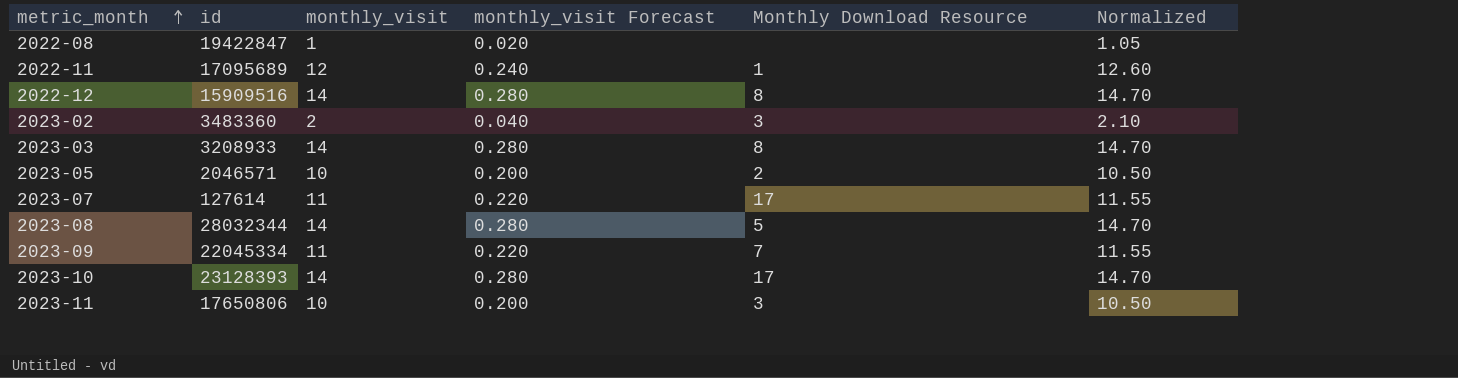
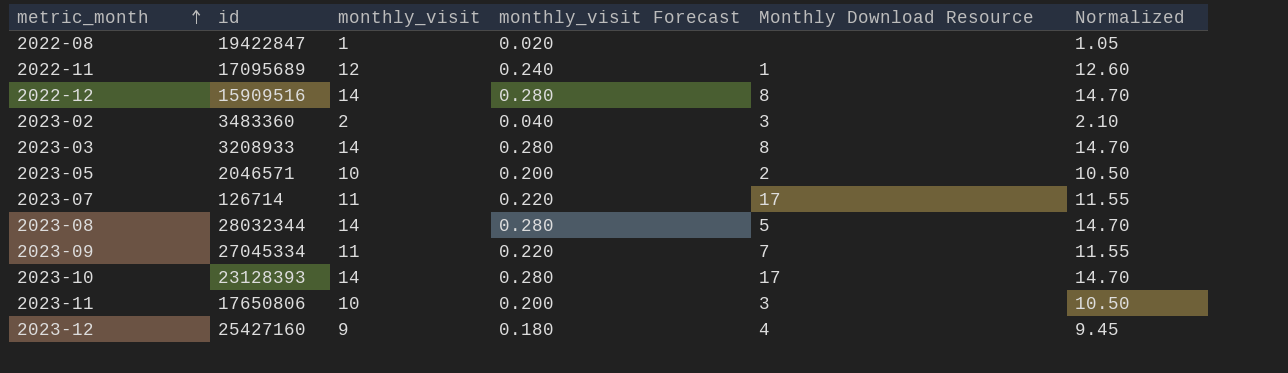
2023-07 | id: 127614 -> 126714
2023-09 | id: 22045334 -> 27045334
row 2023-12: none -> 25427160 | 9 | 0.180 | 4 | 9.45

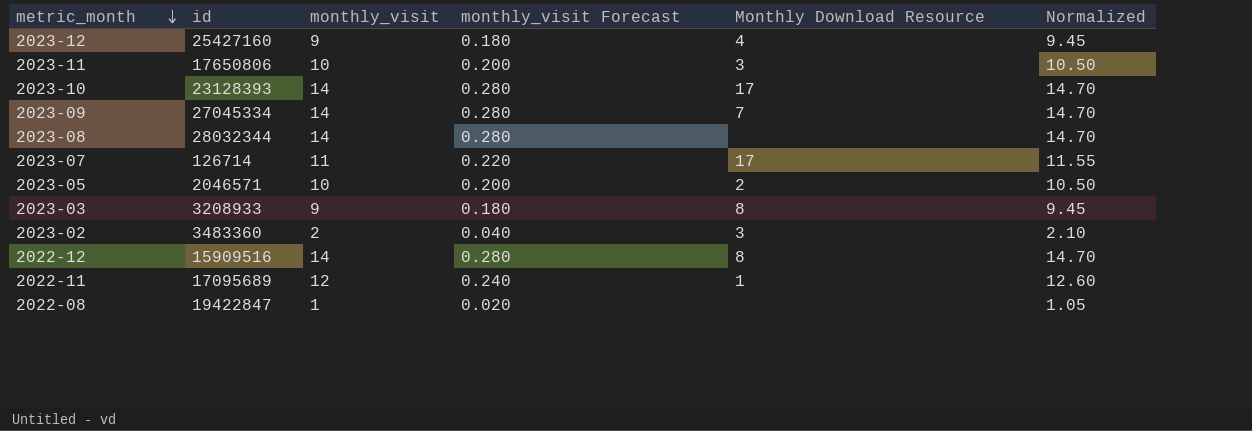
row order: metric_month ascending -> metric_month descending
2023-09 | monthly_visit: 11 -> 14
2023-09 | monthly_visit Forecast: 0.220 -> 0.280
2023-09 | Normalized: 11.55 -> 14.70
2023-08 | Monthly Download Resource: 5 -> none
2023-03 | monthly_visit: 14 -> 9
2023-03 | monthly_visit Forecast: 0.280 -> 0.180
2023-03 | Normalized: 14.70 -> 9.45

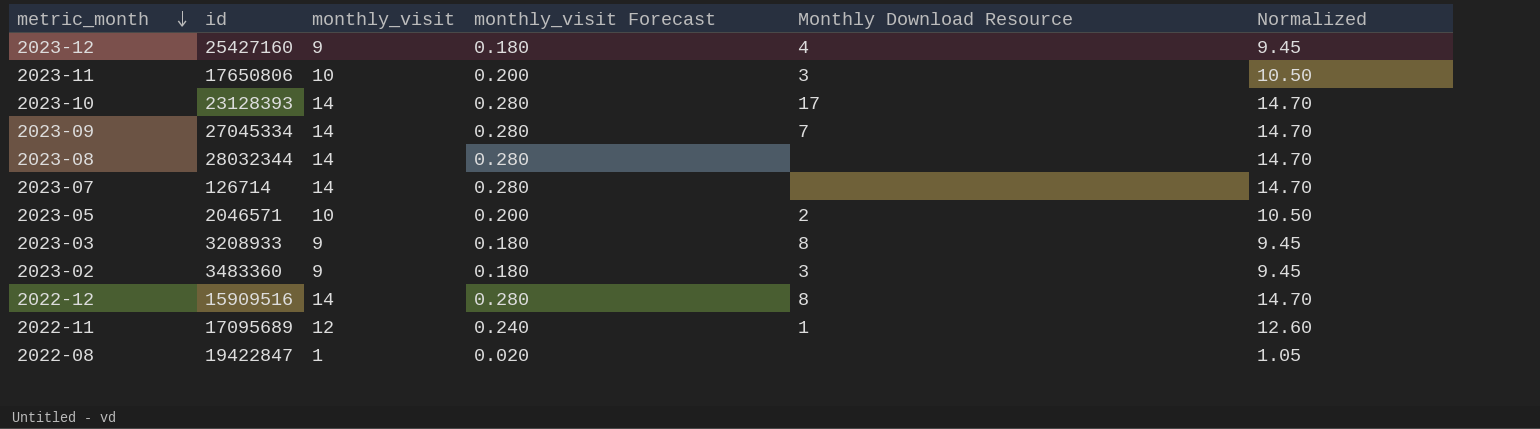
2023-07 | monthly_visit: 11 -> 14
2023-07 | monthly_visit Forecast: 0.220 -> 0.280
2023-07 | Monthly Download Resource: 17 -> none
2023-07 | Normalized: 11.55 -> 14.70
2023-02 | monthly_visit: 2 -> 9
2023-02 | monthly_visit Forecast: 0.040 -> 0.180
2023-02 | Normalized: 2.10 -> 9.45

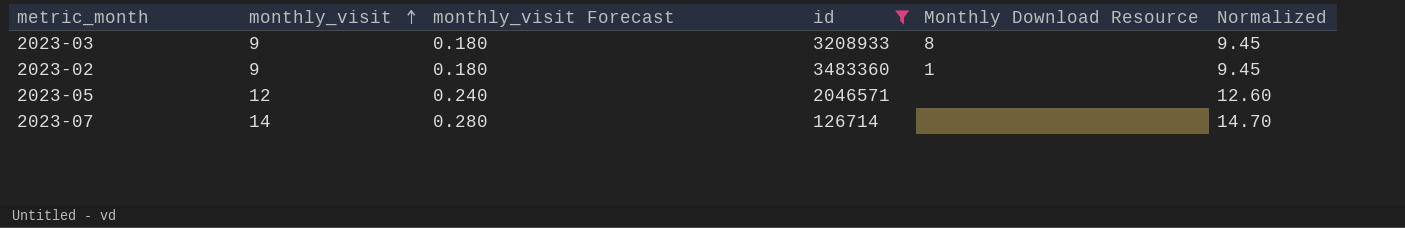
filter: none -> id <= 3483360
row order: metric_month descending -> monthly_visit ascending
column id | position: 2 -> 4
2023-02 | Monthly Download Resource: 3 -> 1
2023-05 | monthly_visit: 10 -> 12
2023-05 | monthly_visit Forecast: 0.200 -> 0.240
2023-05 | Monthly Download Resource: 2 -> none
2023-05 | Normalized: 10.50 -> 12.60

